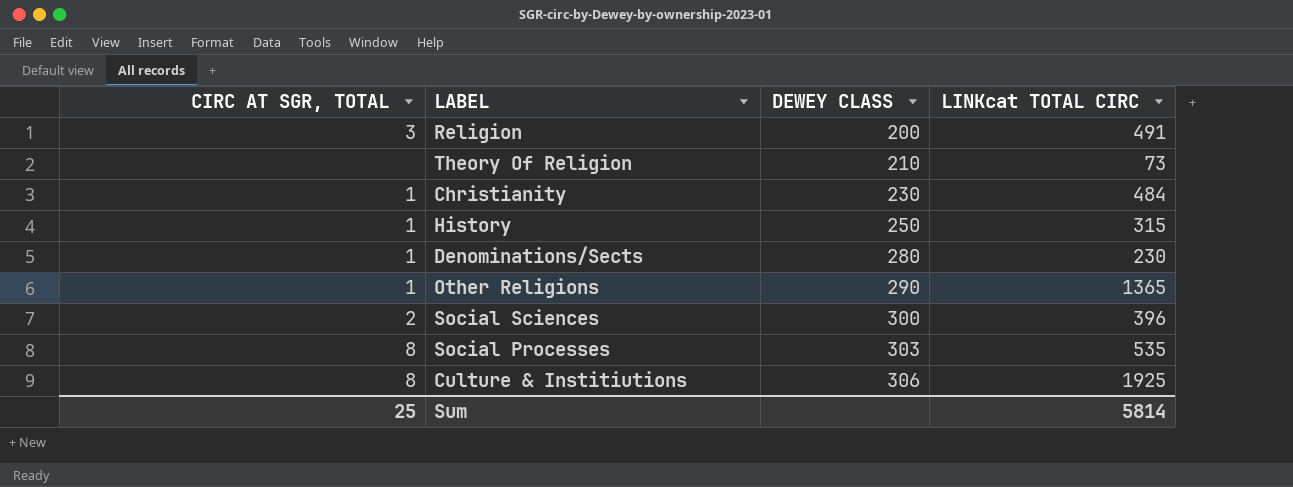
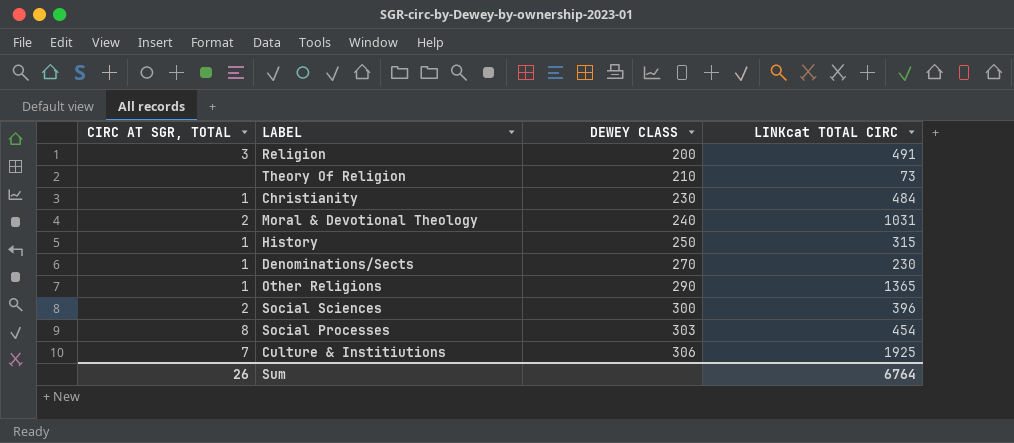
row Moral & Devotional Theology: none -> 2 | 240 | 1031
Denominations/Sects | DEWEY CLASS: 280 -> 270
Social Processes | LINKcat TOTAL CIRC: 535 -> 454
Culture & Institiutions | CIRC AT SGR, TOTAL: 8 -> 7
Sum | CIRC AT SGR, TOTAL: 25 -> 26
Sum | LINKcat TOTAL CIRC: 5814 -> 6764

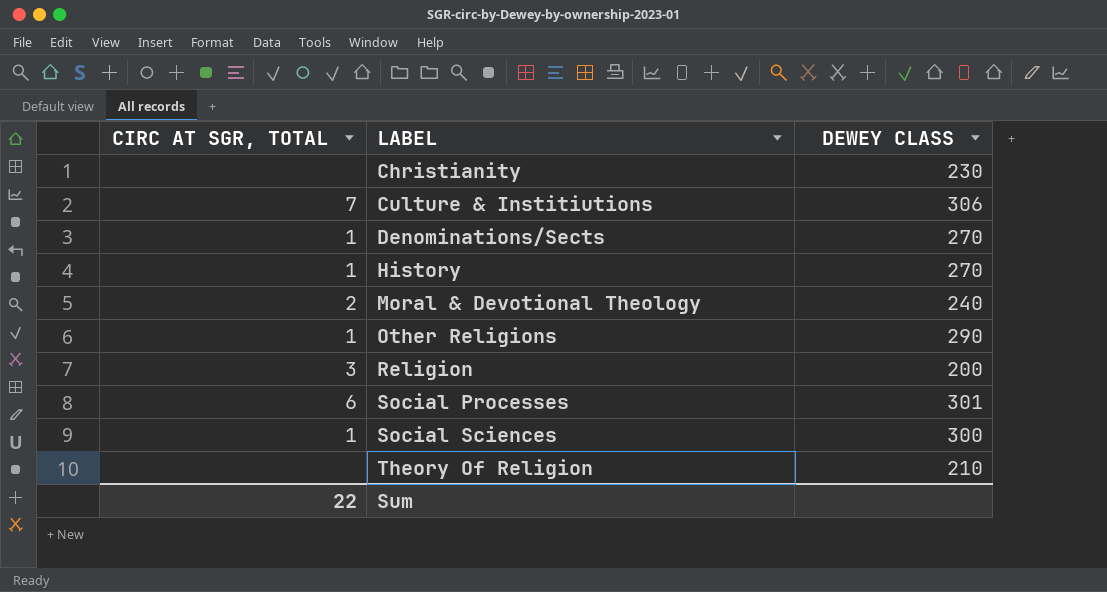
row order: DEWEY CLASS ascending -> LABEL ascending
column LINKcat TOTAL CIRC | position: 4 -> none
Christianity | CIRC AT SGR, TOTAL: 1 -> none
History | DEWEY CLASS: 250 -> 270
Social Processes | CIRC AT SGR, TOTAL: 8 -> 6
Social Processes | DEWEY CLASS: 303 -> 301
Social Sciences | CIRC AT SGR, TOTAL: 2 -> 1
Sum | CIRC AT SGR, TOTAL: 26 -> 22

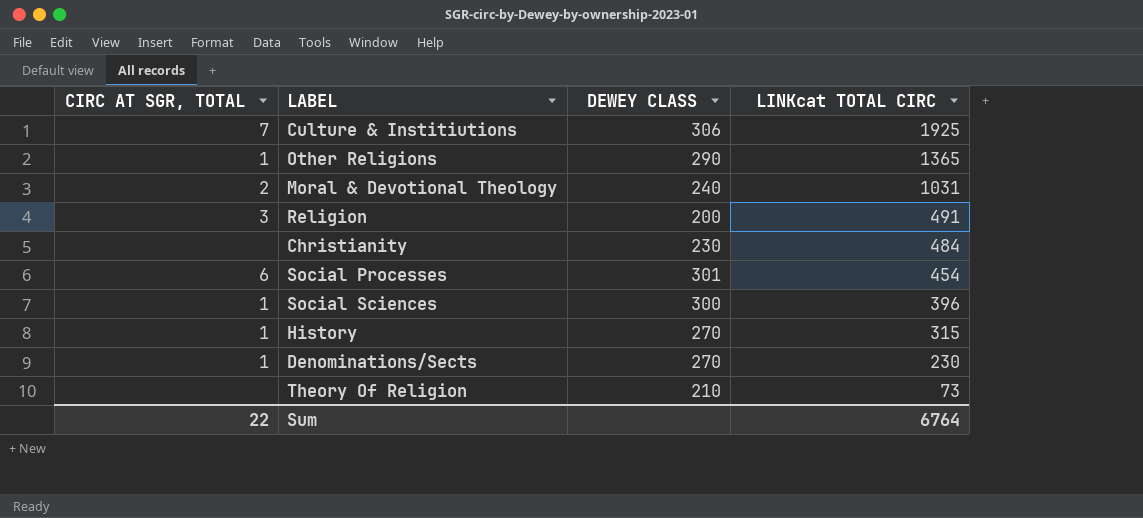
row order: LABEL ascending -> LINKcat TOTAL CIRC descending
column LINKcat TOTAL CIRC | position: none -> 4

